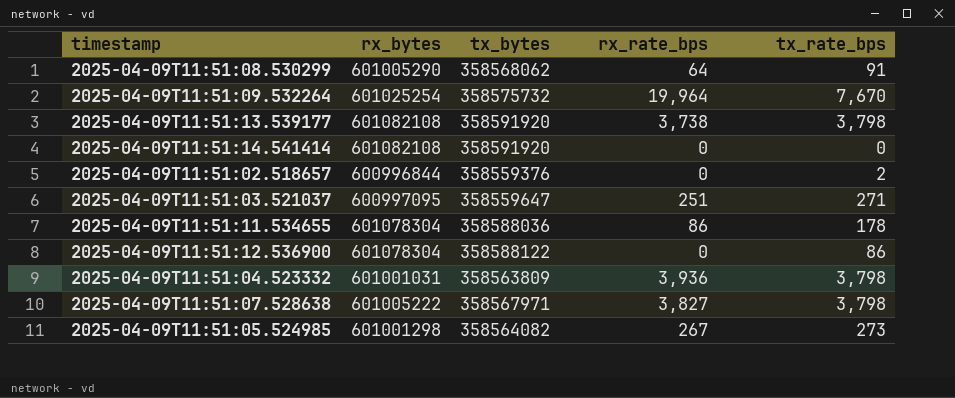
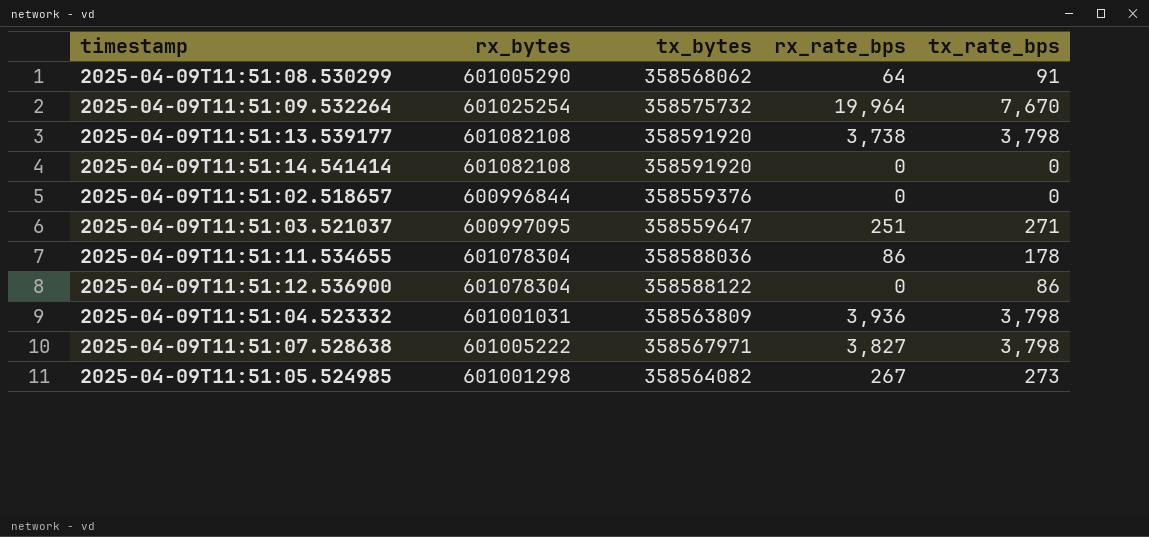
2025-04-09T11:51:02.518657 | tx_rate_bps: 2 -> 0

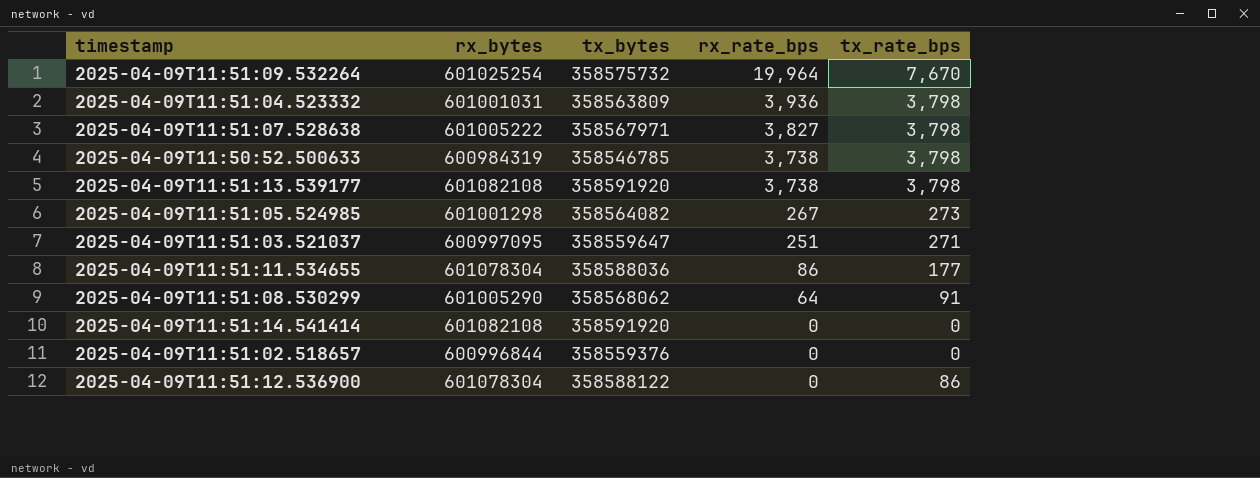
row order: none -> rx_rate_bps descending
row 2025-04-09T11:50:52.500633: none -> 600984319 | 358546785 | 3,738 | 3,798
2025-04-09T11:51:11.534655 | tx_rate_bps: 178 -> 177

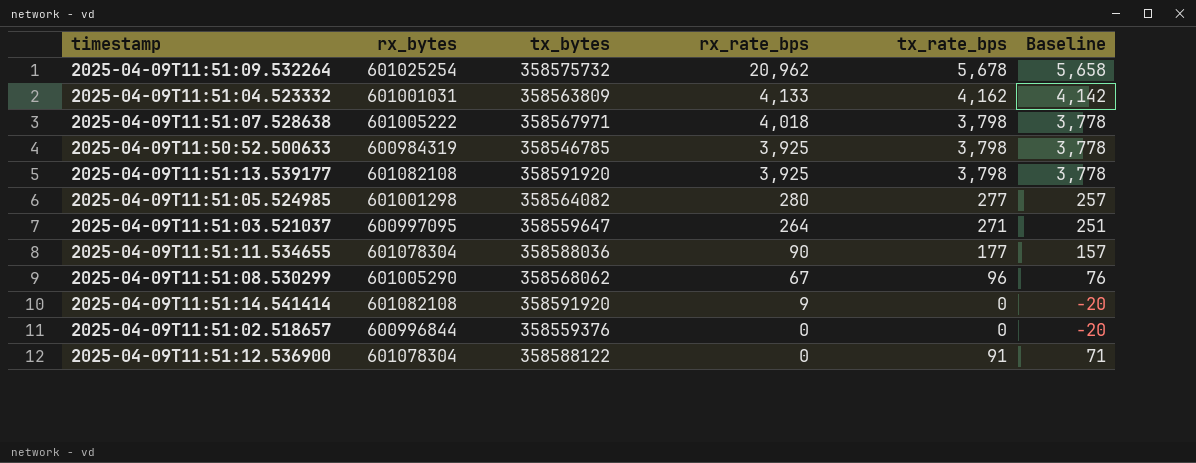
column Baseline | formula: none -> [tx_rate_bps] - 20
2025-04-09T11:51:09.532264 | rx_rate_bps: 19,964 -> 20,962
2025-04-09T11:51:09.532264 | tx_rate_bps: 7,670 -> 5,678
2025-04-09T11:51:04.523332 | rx_rate_bps: 3,936 -> 4,133
2025-04-09T11:51:04.523332 | tx_rate_bps: 3,798 -> 4,162
2025-04-09T11:51:07.528638 | rx_rate_bps: 3,827 -> 4,018
2025-04-09T11:50:52.500633 | rx_rate_bps: 3,738 -> 3,925
2025-04-09T11:51:13.539177 | rx_rate_bps: 3,738 -> 3,925
2025-04-09T11:51:05.524985 | rx_rate_bps: 267 -> 280
2025-04-09T11:51:05.524985 | tx_rate_bps: 273 -> 277
2025-04-09T11:51:03.521037 | rx_rate_bps: 251 -> 264
2025-04-09T11:51:11.534655 | rx_rate_bps: 86 -> 90
2025-04-09T11:51:08.530299 | rx_rate_bps: 64 -> 67
2025-04-09T11:51:08.530299 | tx_rate_bps: 91 -> 96
2025-04-09T11:51:14.541414 | rx_rate_bps: 0 -> 9
2025-04-09T11:51:12.536900 | tx_rate_bps: 86 -> 91

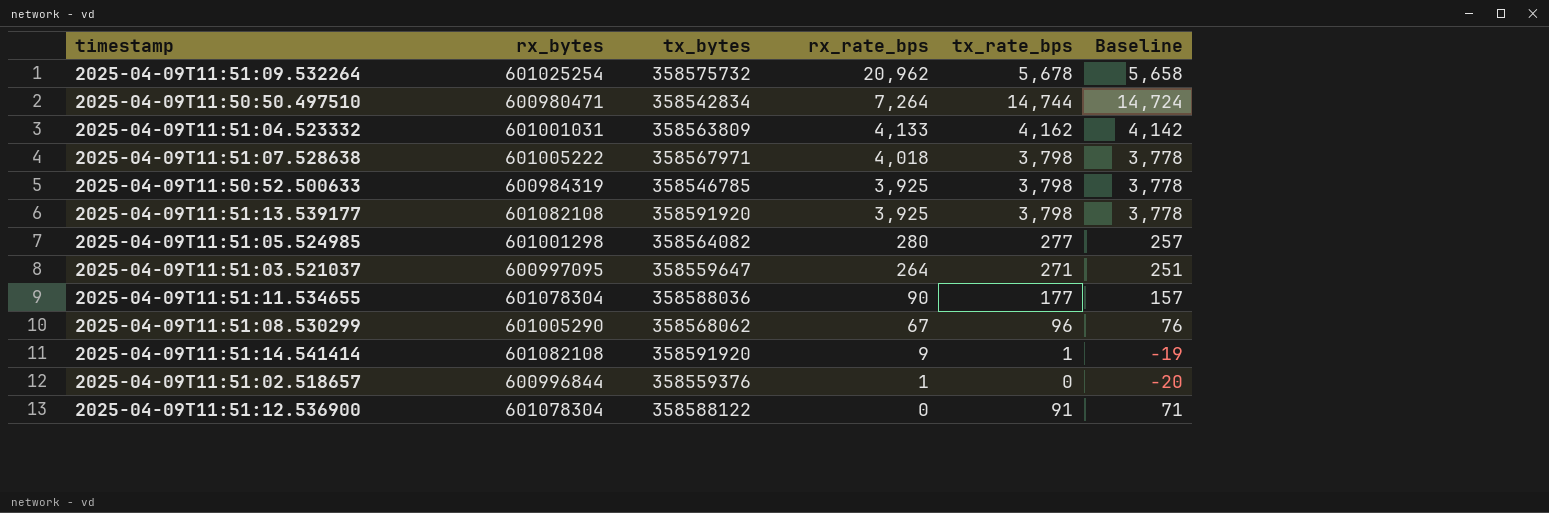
row 2025-04-09T11:50:50.497510: none -> 600980471 | 358542834 | 7,264 | 14,744 | 14,724
2025-04-09T11:51:14.541414 | tx_rate_bps: 0 -> 1
2025-04-09T11:51:14.541414 | Baseline: -20 -> -19
2025-04-09T11:51:02.518657 | rx_rate_bps: 0 -> 1

